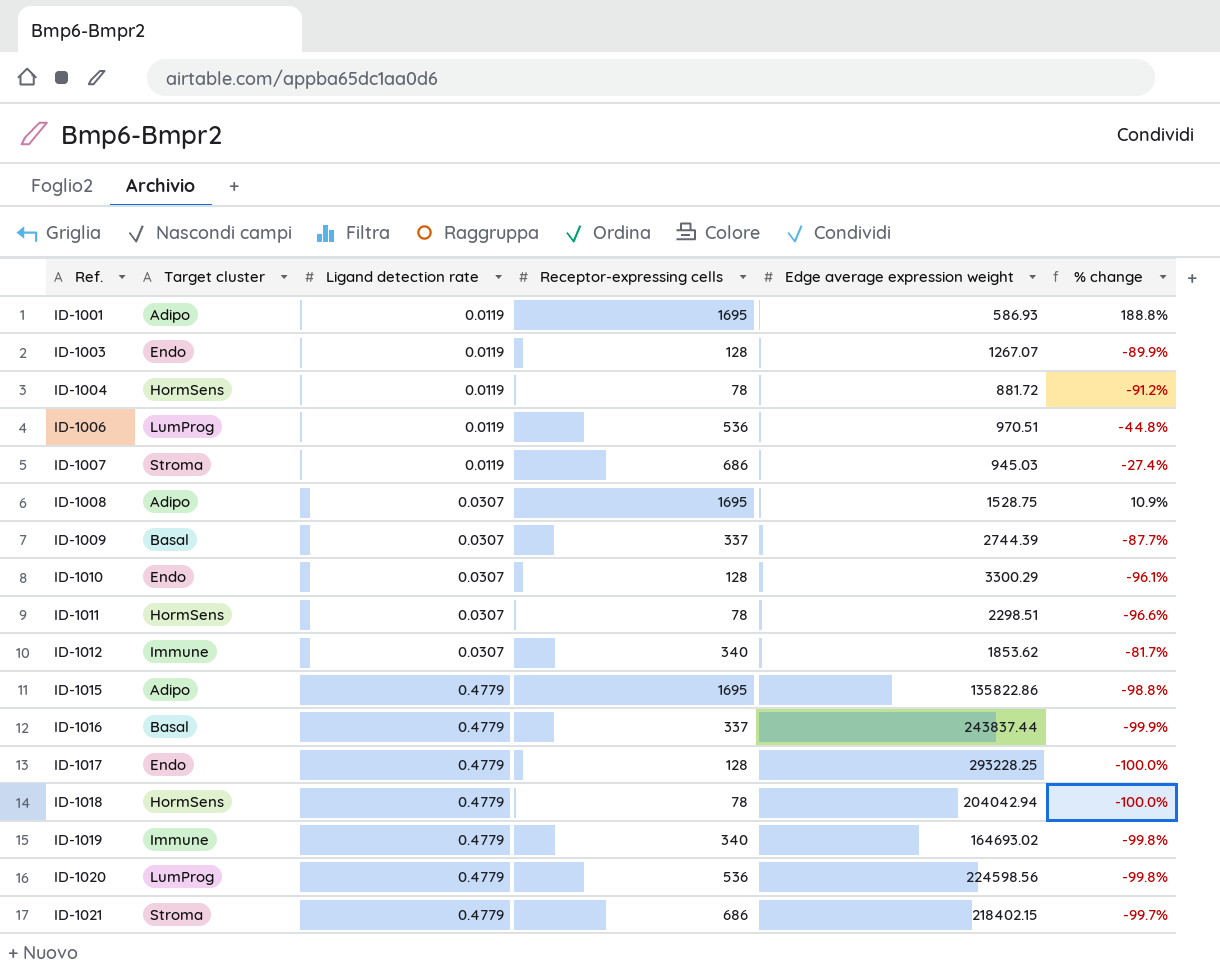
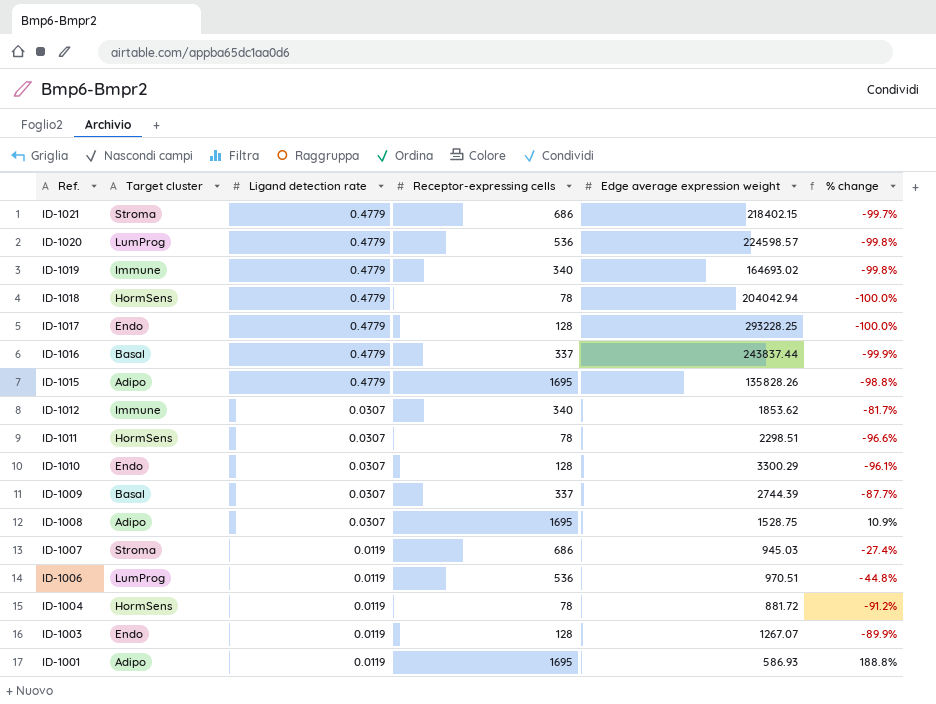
row order: Ref. ascending -> Ref. descending
ID-1020 | Edge average expression weight: 224598.56 -> 224598.57
ID-1015 | Edge average expression weight: 135822.86 -> 135828.26

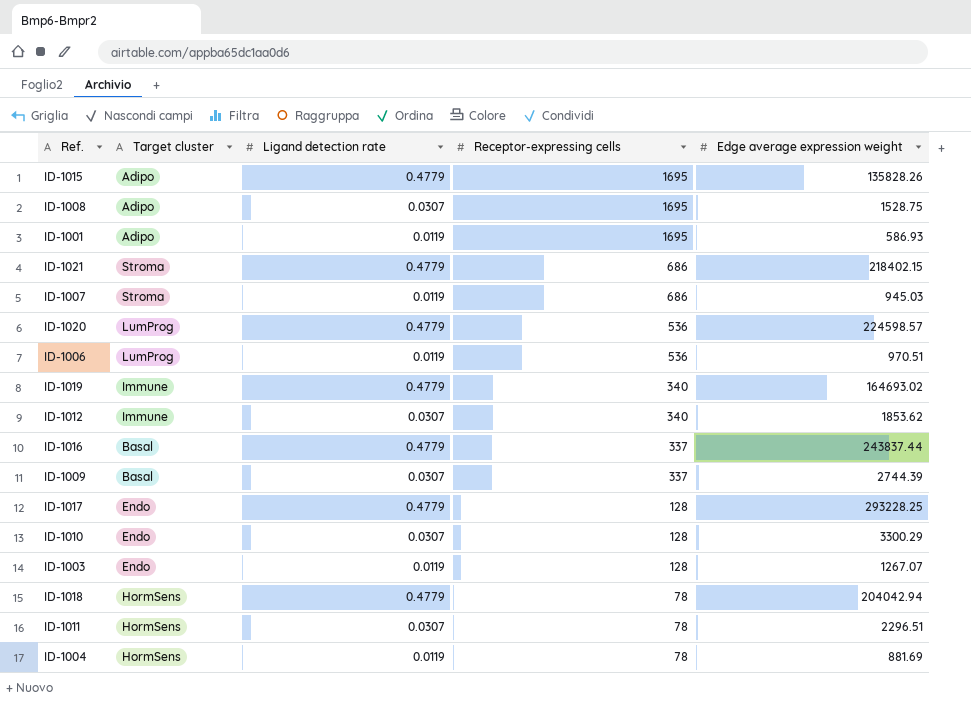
row order: Ref. descending -> Receptor-expressing cells descending
column % change | formula: ([Receptor-expressing cells] - [Edge average expression weight]) / [Edge average expression weight] -> none
ID-1011 | Edge average expression weight: 2298.51 -> 2296.51
ID-1004 | Edge average expression weight: 881.72 -> 881.69

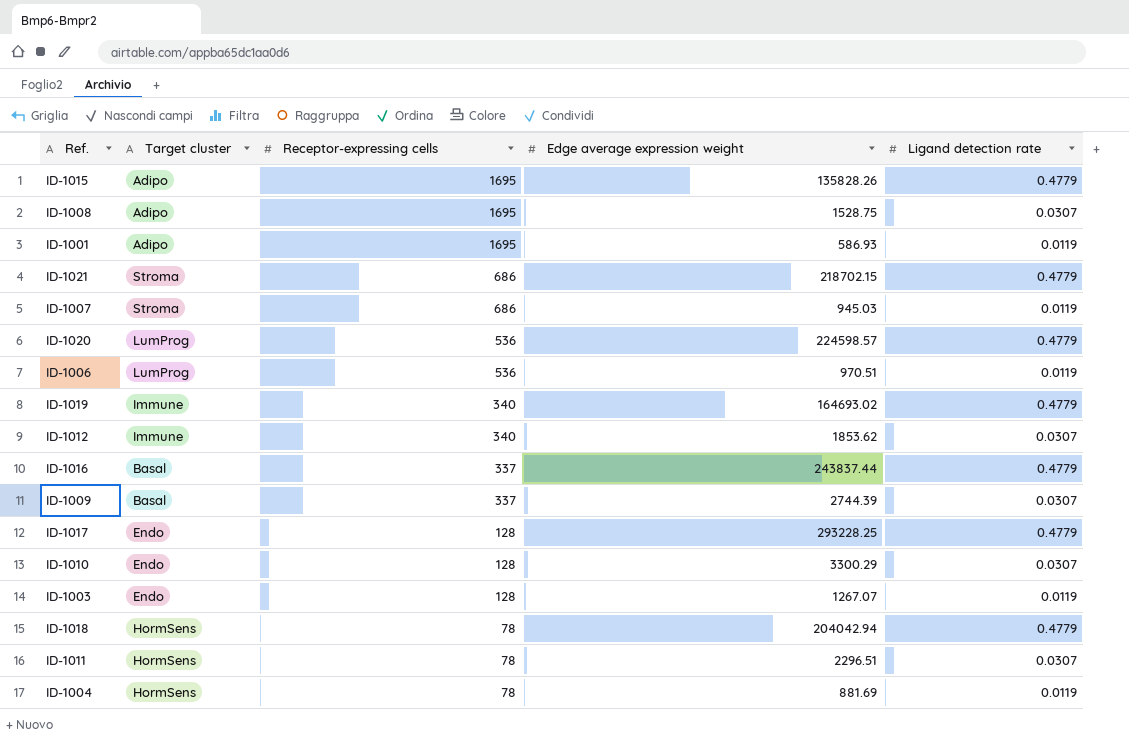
column Ligand detection rate | position: 3 -> 5
ID-1021 | Edge average expression weight: 218402.15 -> 218702.15

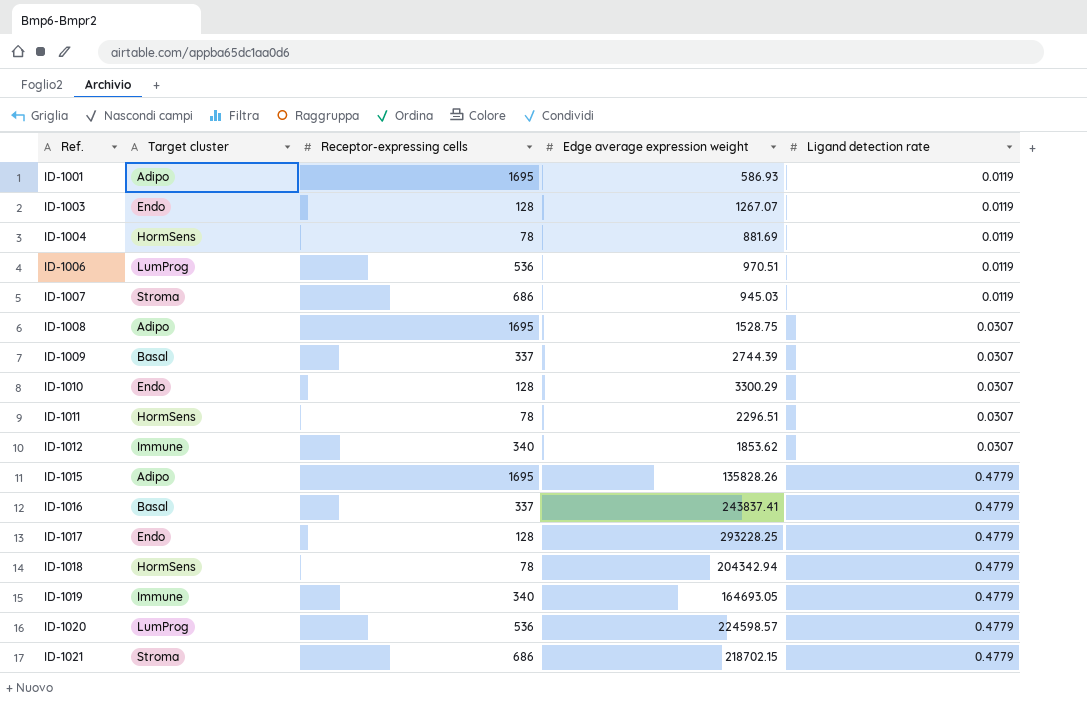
row order: Receptor-expressing cells descending -> Ref. ascending
ID-1016 | Edge average expression weight: 243837.44 -> 243837.41
ID-1018 | Edge average expression weight: 204042.94 -> 204342.94
ID-1019 | Edge average expression weight: 164693.02 -> 164693.05

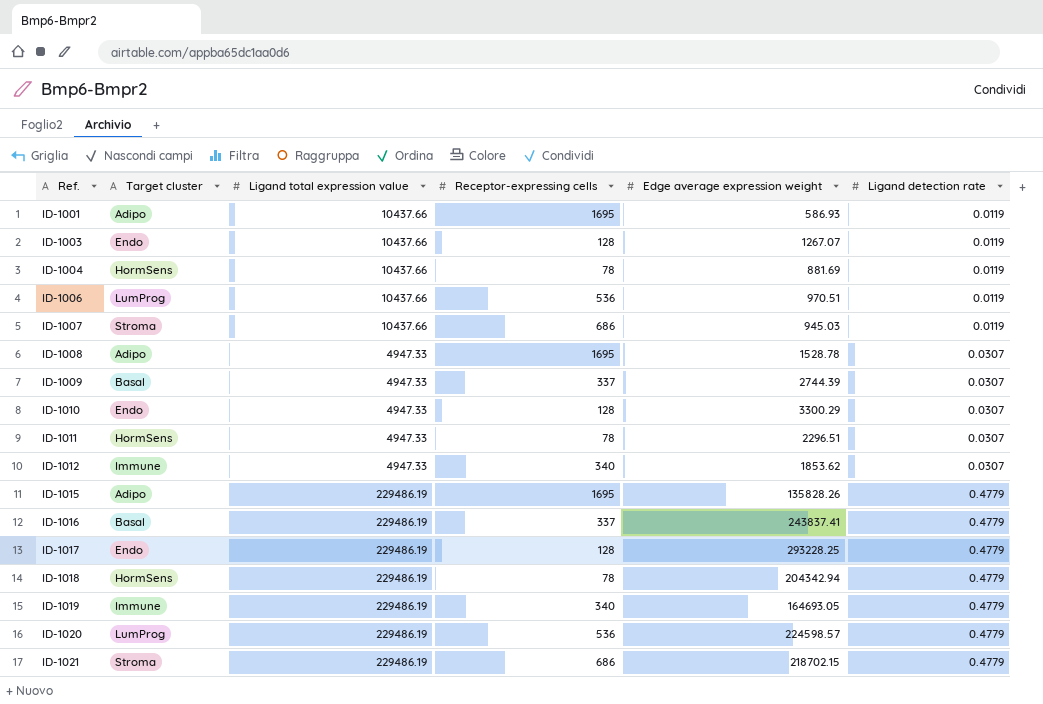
column Ligand total expression value | position: none -> 3
ID-1008 | Edge average expression weight: 1528.75 -> 1528.78

